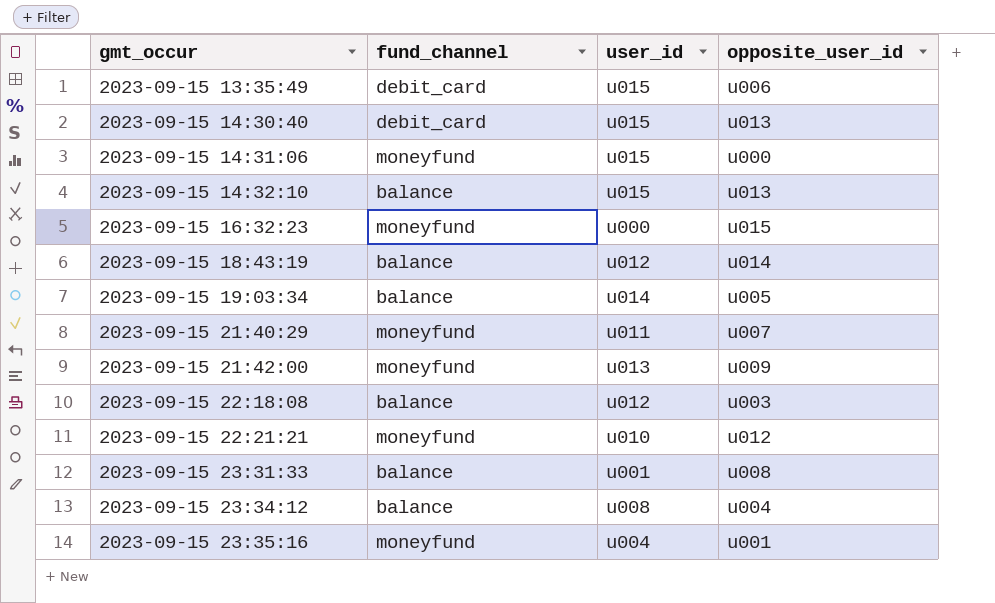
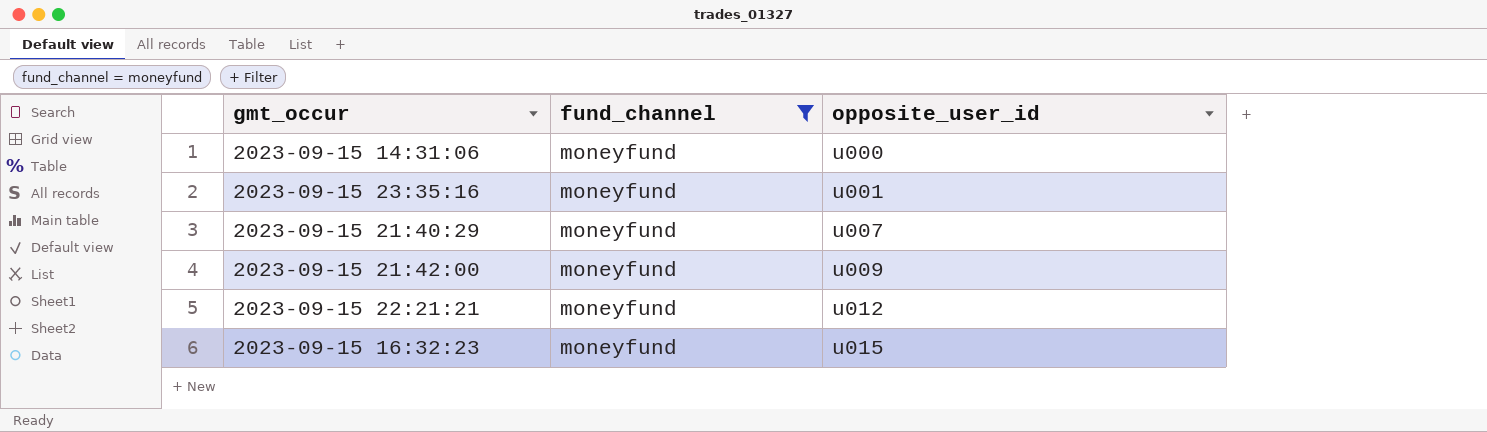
filter: none -> fund_channel = moneyfund
row order: gmt_occur ascending -> opposite_user_id ascending
column user_id | position: 3 -> none

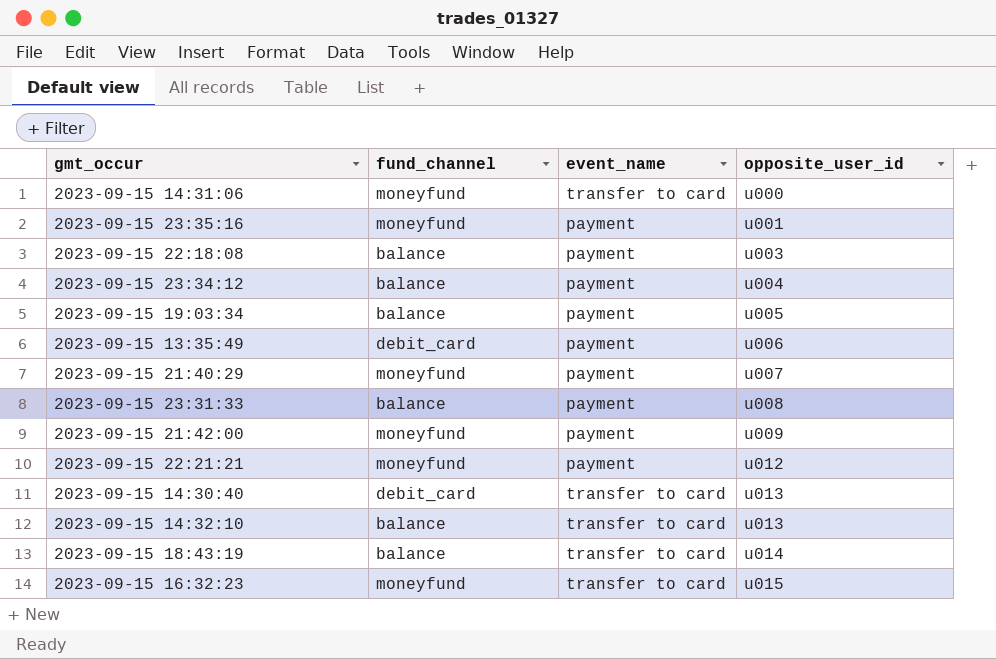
filter: fund_channel = moneyfund -> none
column event_name | position: none -> 3

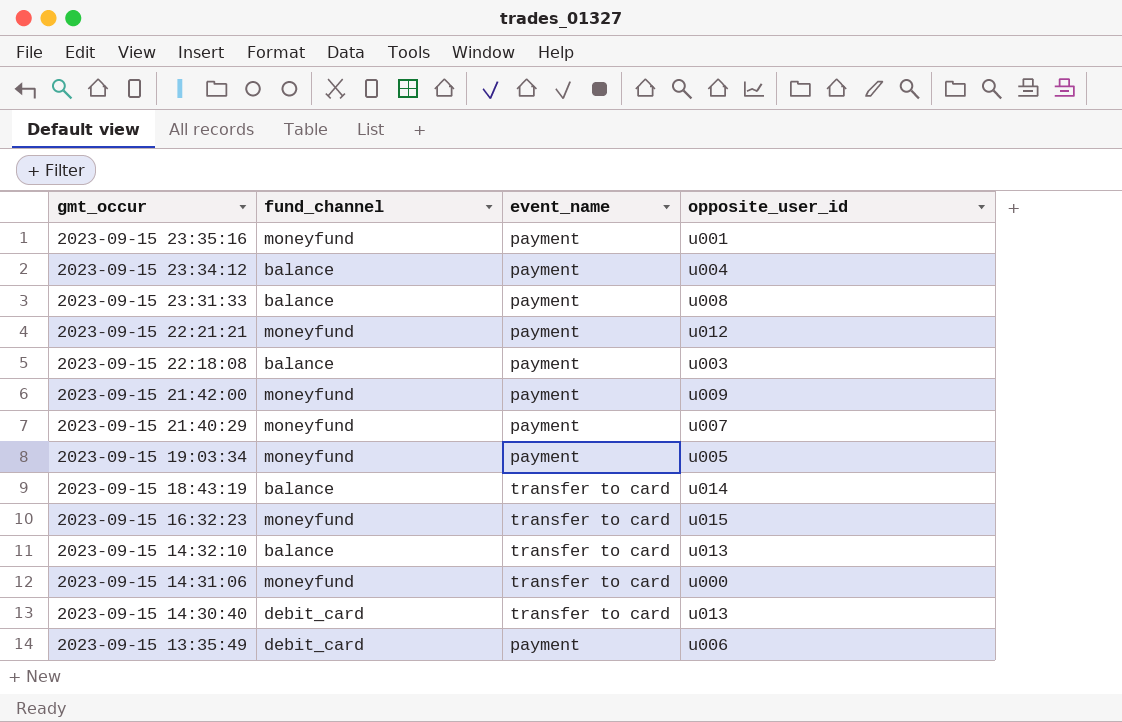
row order: opposite_user_id ascending -> gmt_occur descending
2023-09-15 19:03:34 | fund_channel: balance -> moneyfund

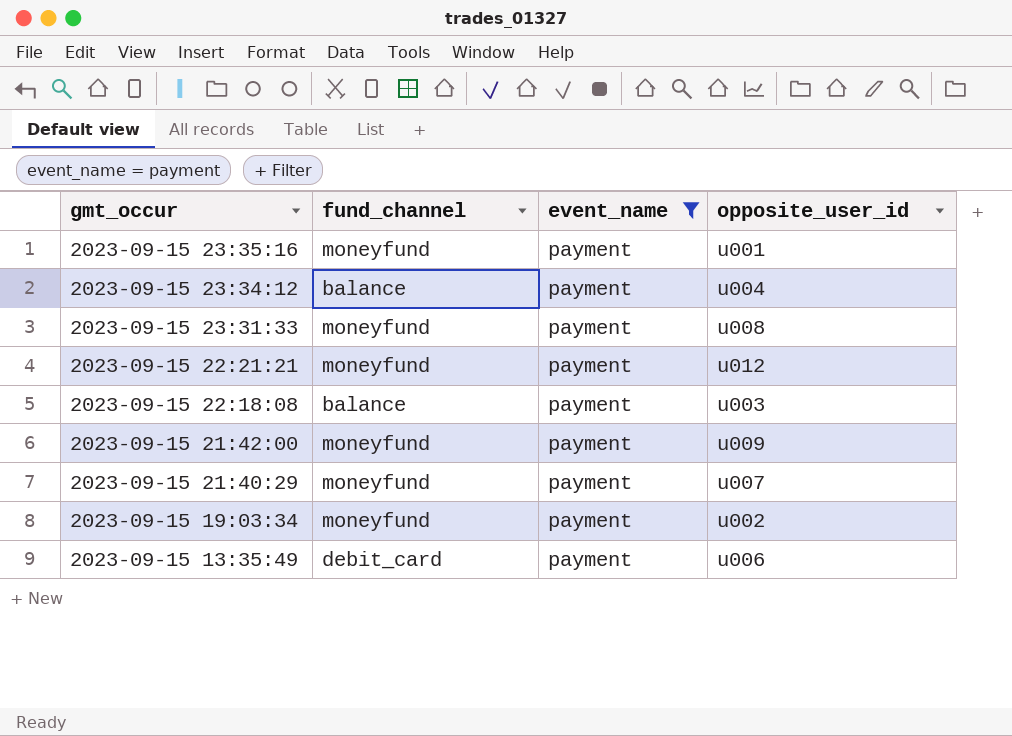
filter: none -> event_name = payment
2023-09-15 23:31:33 | fund_channel: balance -> moneyfund
2023-09-15 19:03:34 | opposite_user_id: u005 -> u002

